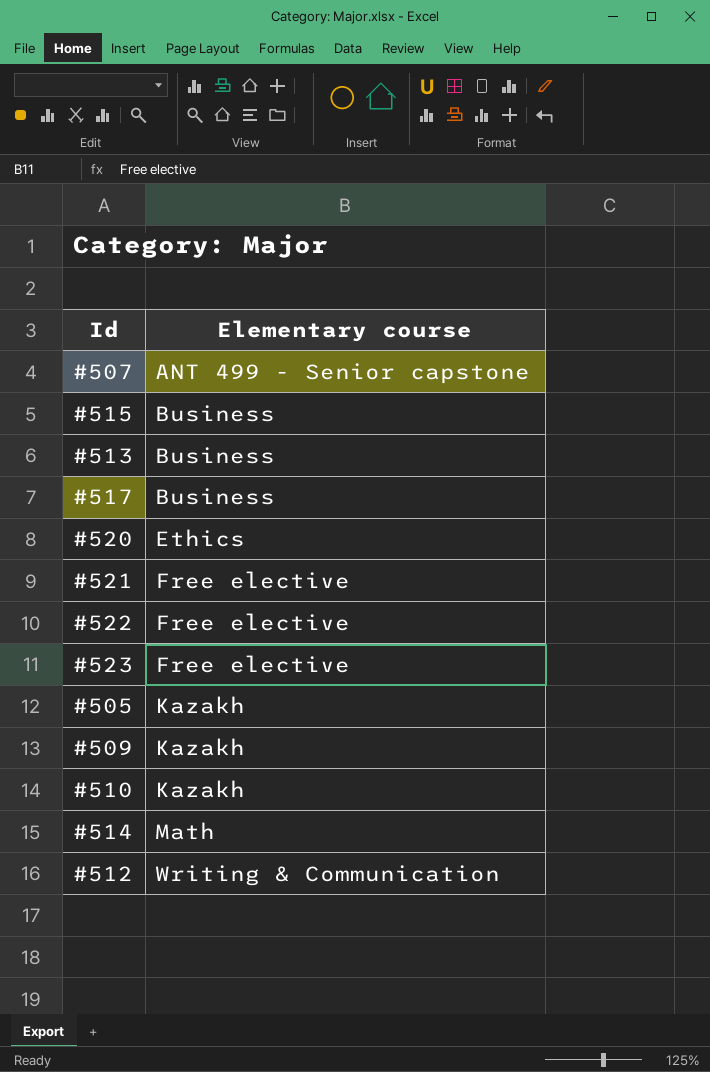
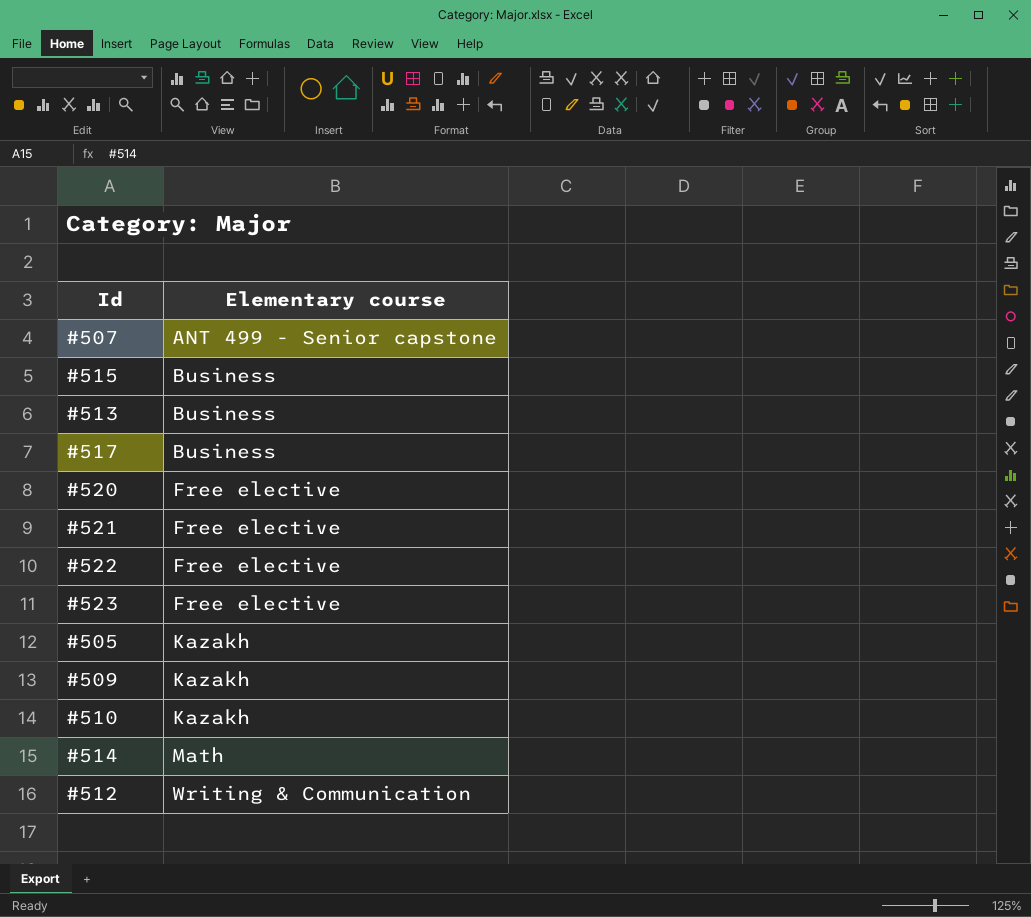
#520 | Elementary course: Ethics -> Free elective

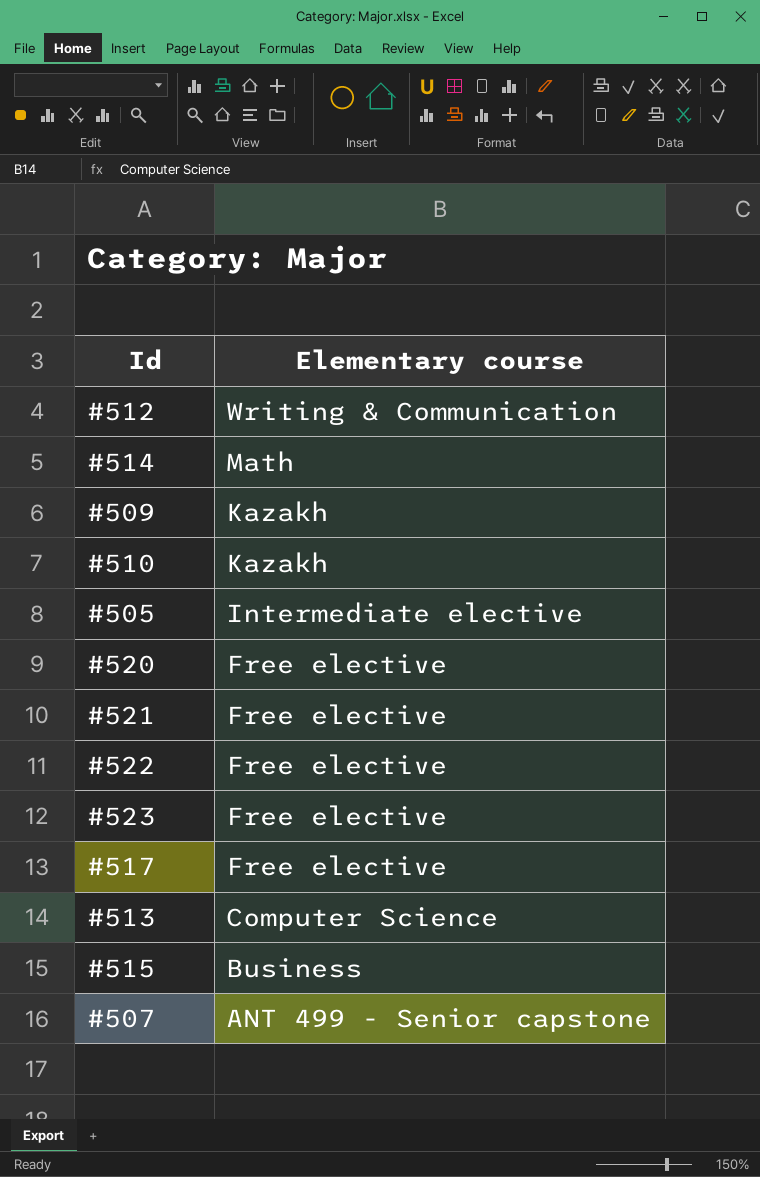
row order: Elementary course ascending -> Elementary course descending
#505 | Elementary course: Kazakh -> Intermediate elective
#517 | Elementary course: Business -> Free elective
#513 | Elementary course: Business -> Computer Science

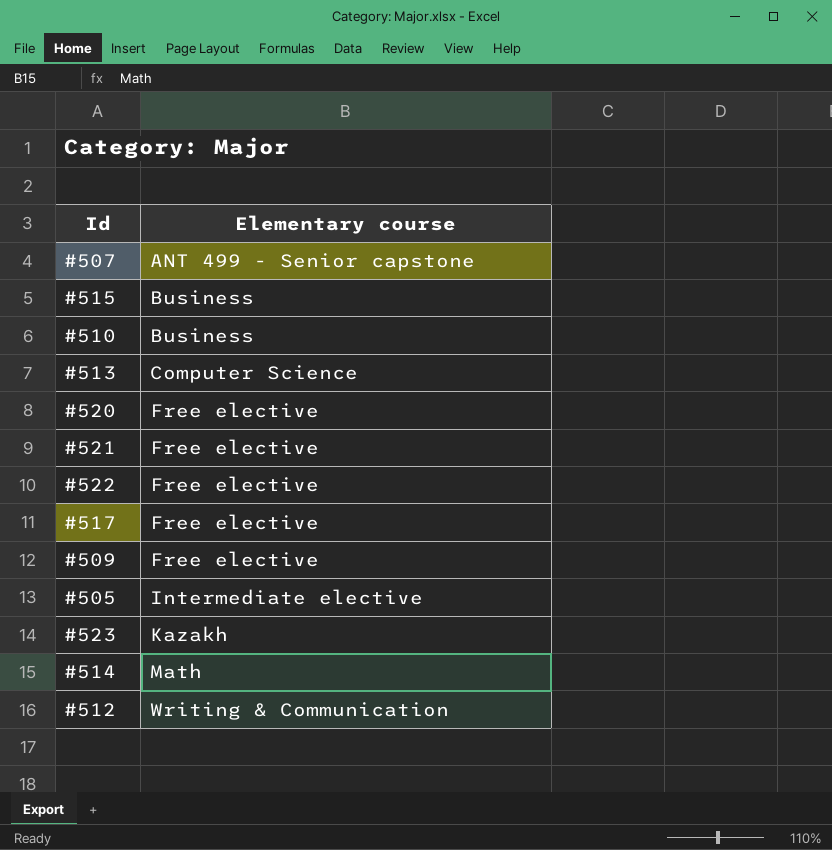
row order: Elementary course descending -> Elementary course ascending
#510 | Elementary course: Kazakh -> Business
#509 | Elementary course: Kazakh -> Free elective
#523 | Elementary course: Free elective -> Kazakh

